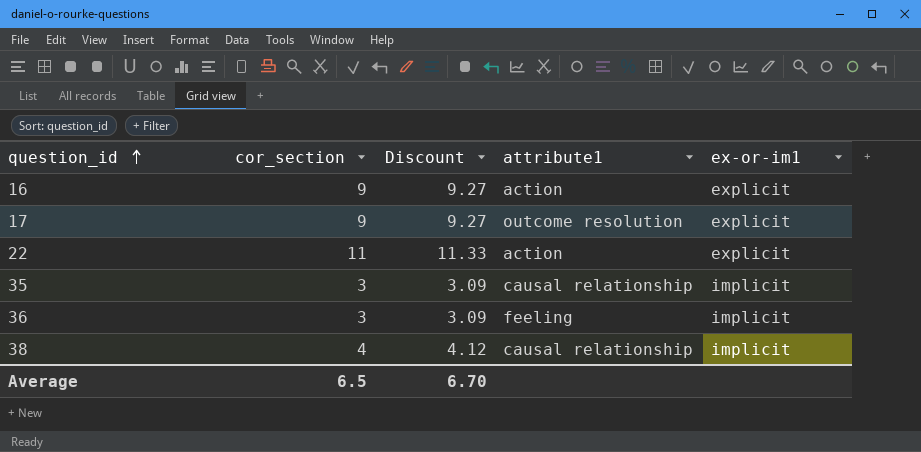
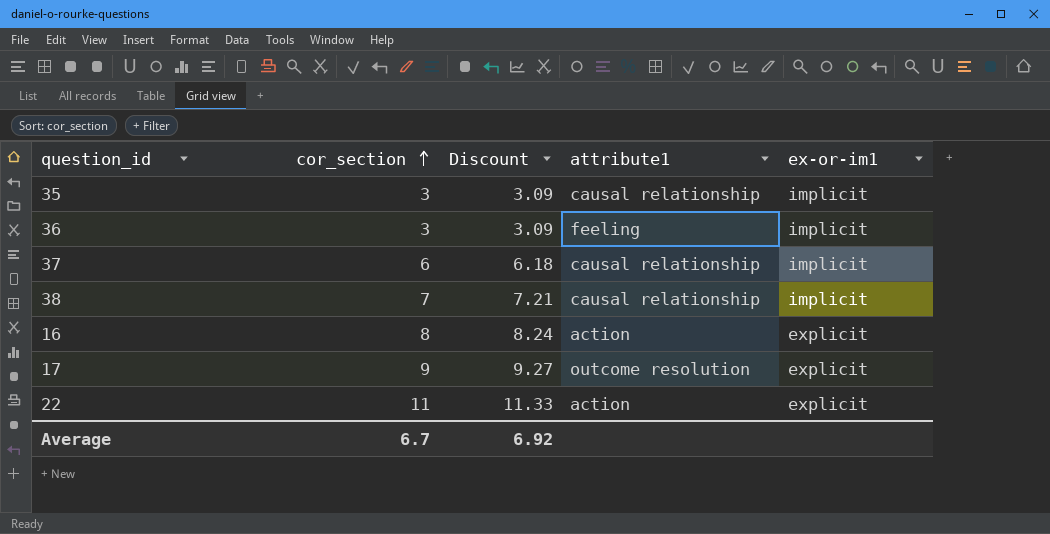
row order: question_id ascending -> cor_section ascending
row 37: none -> 6 | 6.18 | causal relationship | implicit
38 | cor_section: 4 -> 7
38 | Discount: 4.12 -> 7.21
16 | cor_section: 9 -> 8
16 | Discount: 9.27 -> 8.24
Average | cor_section: 6.5 -> 6.7
Average | Discount: 6.70 -> 6.92

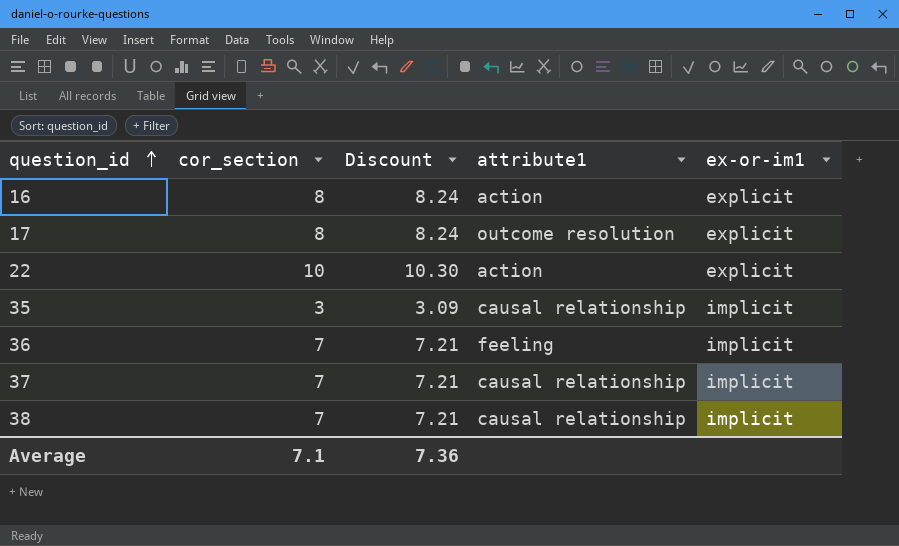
row order: cor_section ascending -> question_id ascending
17 | cor_section: 9 -> 8
17 | Discount: 9.27 -> 8.24
22 | cor_section: 11 -> 10
22 | Discount: 11.33 -> 10.30
36 | cor_section: 3 -> 7
36 | Discount: 3.09 -> 7.21
37 | cor_section: 6 -> 7
37 | Discount: 6.18 -> 7.21
Average | cor_section: 6.7 -> 7.1
Average | Discount: 6.92 -> 7.36

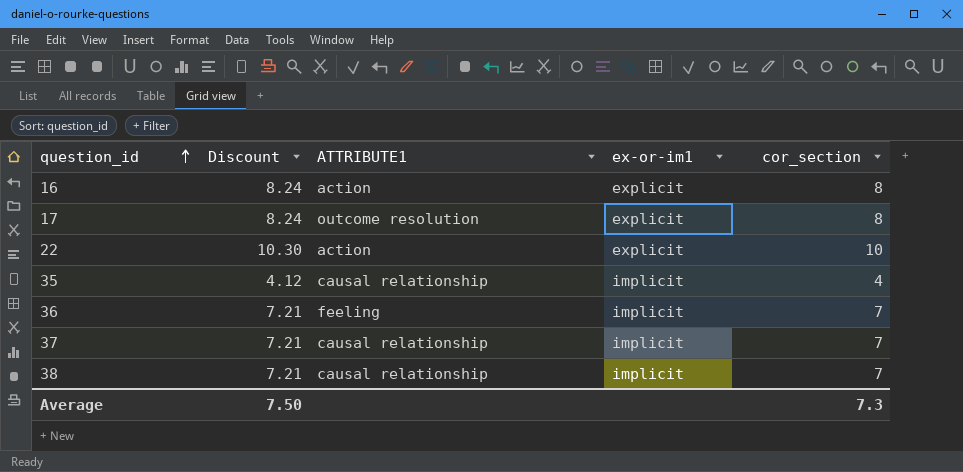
column name: attribute1 -> ATTRIBUTE1
column cor_section | position: 2 -> 5
35 | Discount: 3.09 -> 4.12
35 | cor_section: 3 -> 4
Average | Discount: 7.36 -> 7.50
Average | cor_section: 7.1 -> 7.3

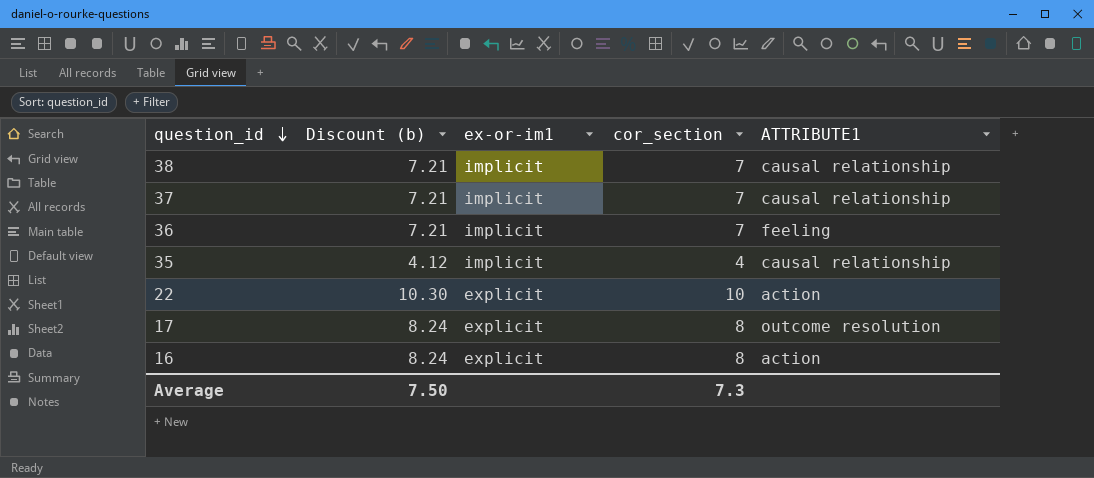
row order: question_id ascending -> question_id descending
column name: Discount -> Discount (b)
column ATTRIBUTE1 | position: 3 -> 5

